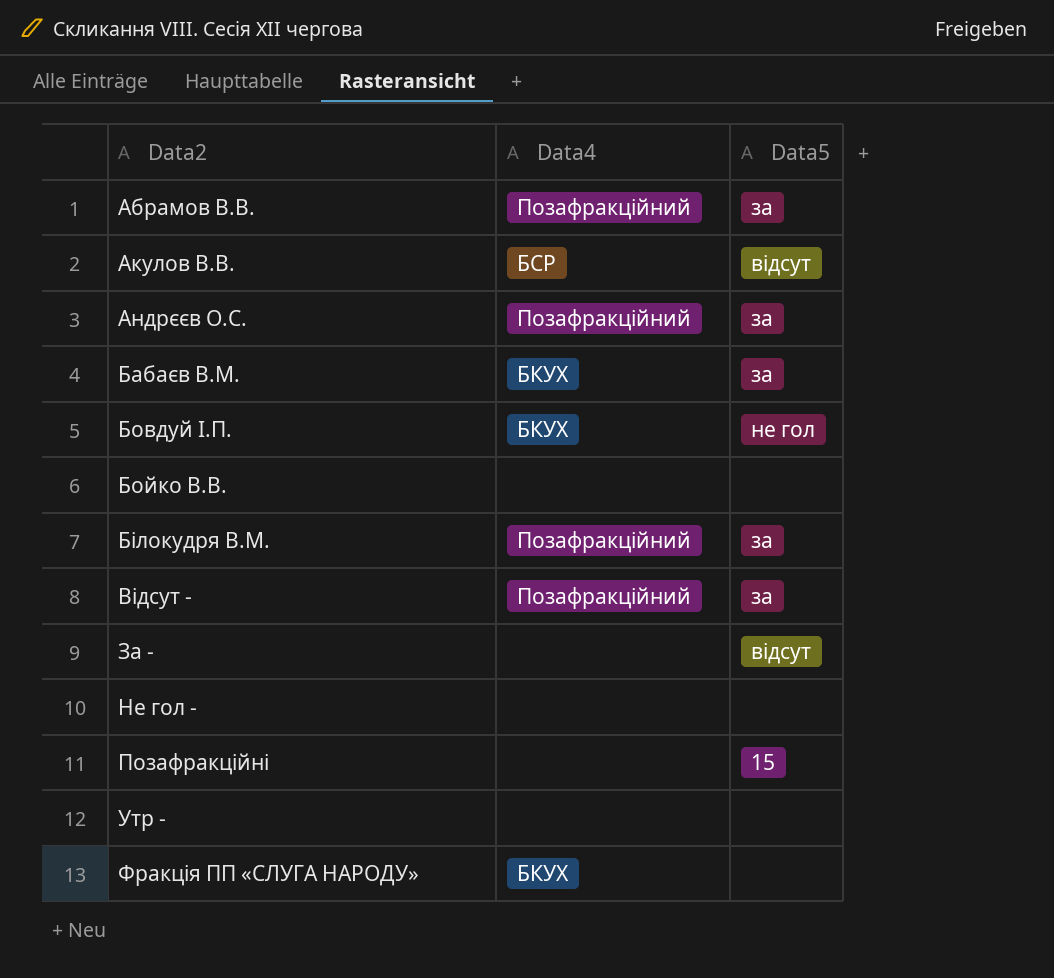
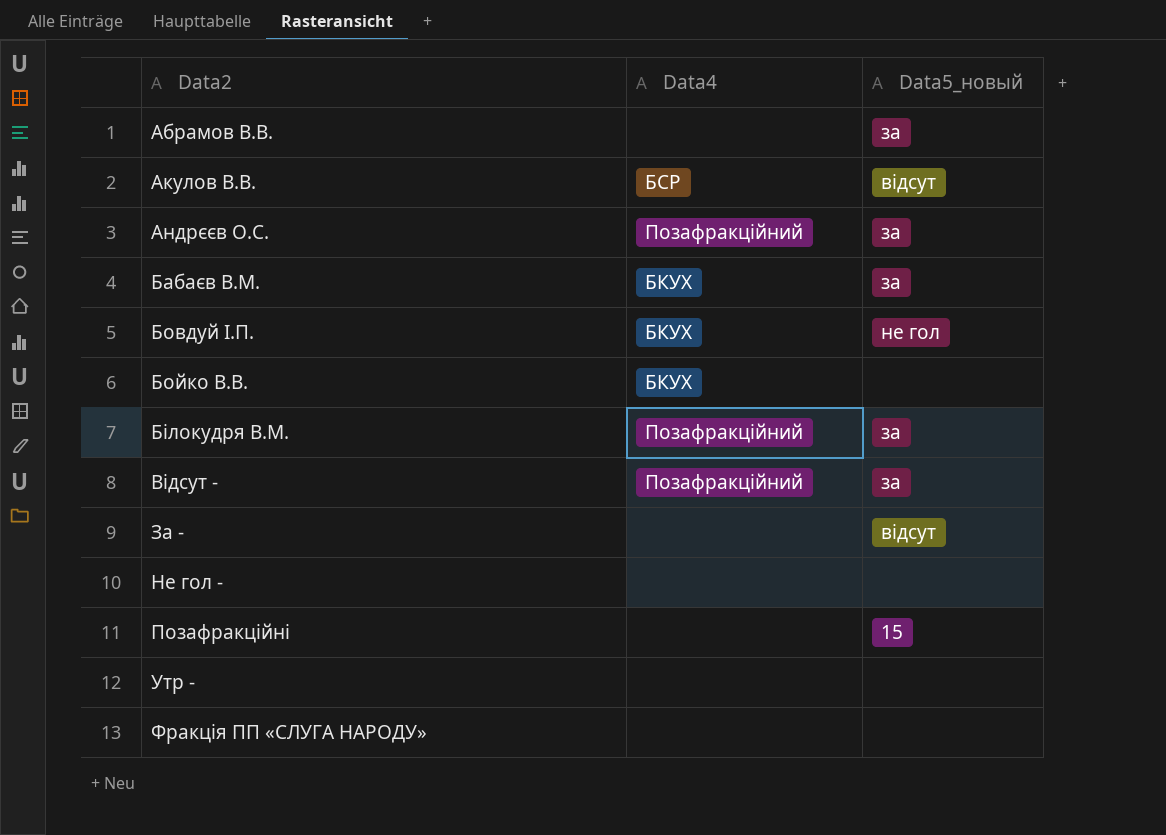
column name: Data5 -> Data5_новый
Абрамов В.В. | Data4: Позафракційний -> none
Бойко В.В. | Data4: none -> БКУХ
Фракція ПП «СЛУГА НАРОДУ» | Data4: БКУХ -> none

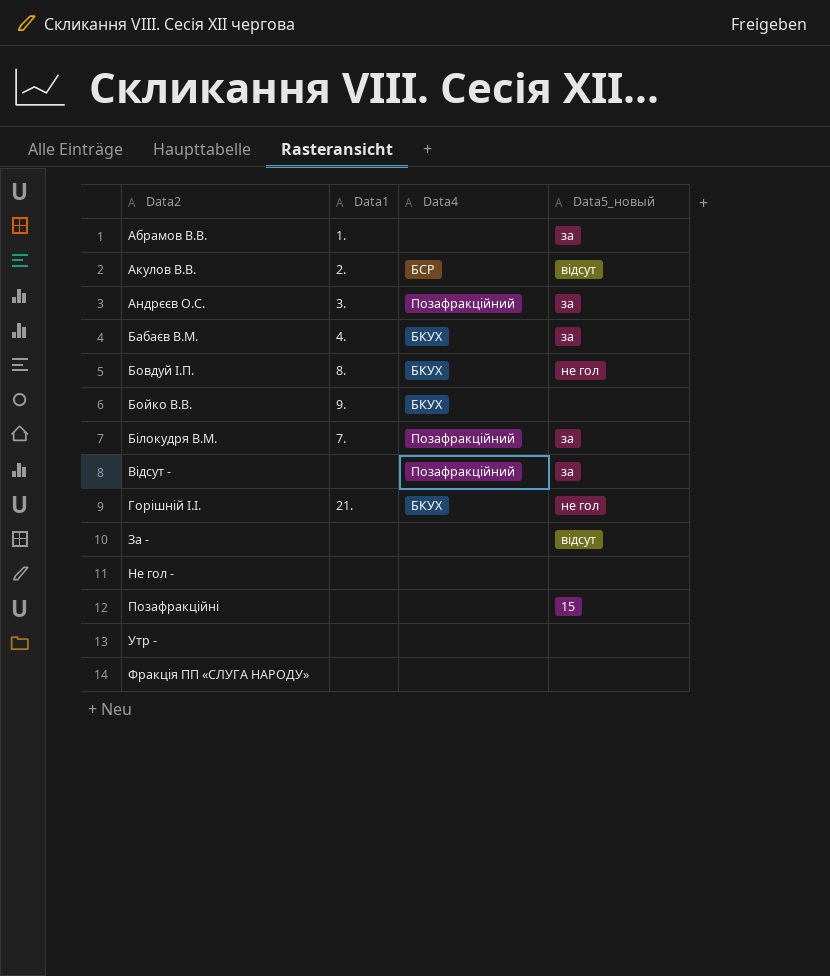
column Data1 | position: none -> 2
row Горішній І.І.: none -> 21. | БКУХ | не гол

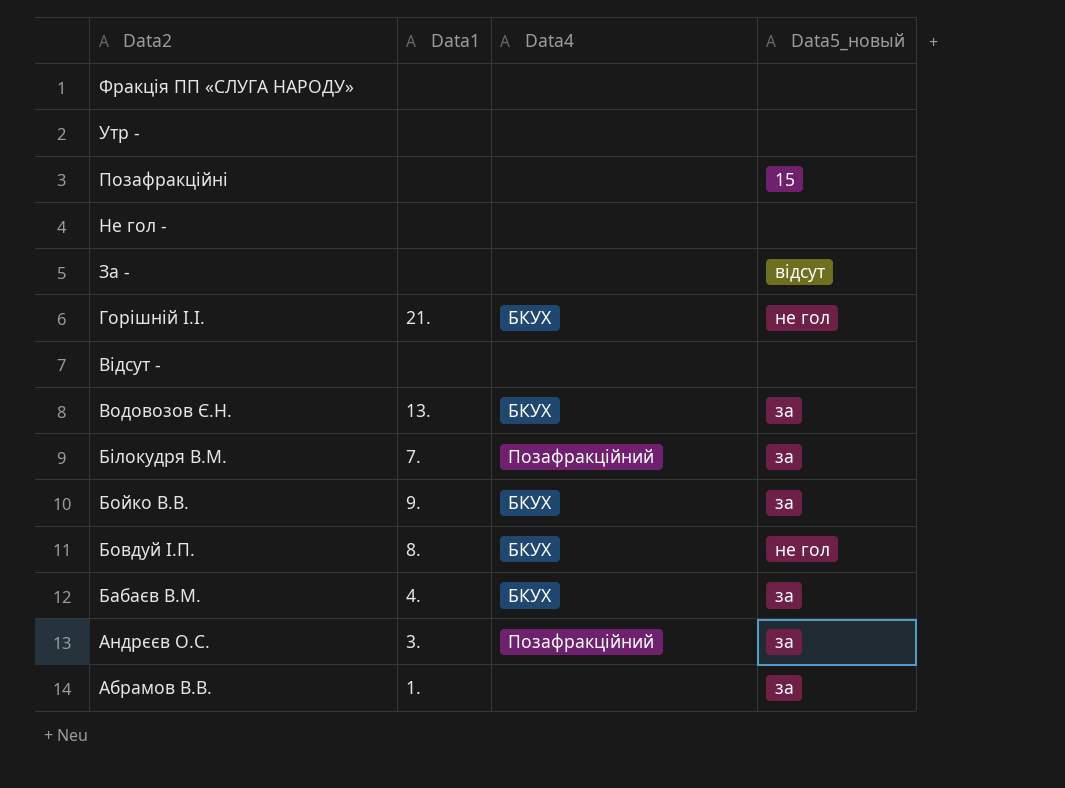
row order: Data2 ascending -> Data2 descending
row Акулов В.В.: 2. | БСР | відсут -> none
Відсут - | Data4: Позафракційний -> none
Відсут - | Data5_новый: за -> none
row Водовозов Є.Н.: none -> 13. | БКУХ | за
Бойко В.В. | Data5_новый: none -> за

